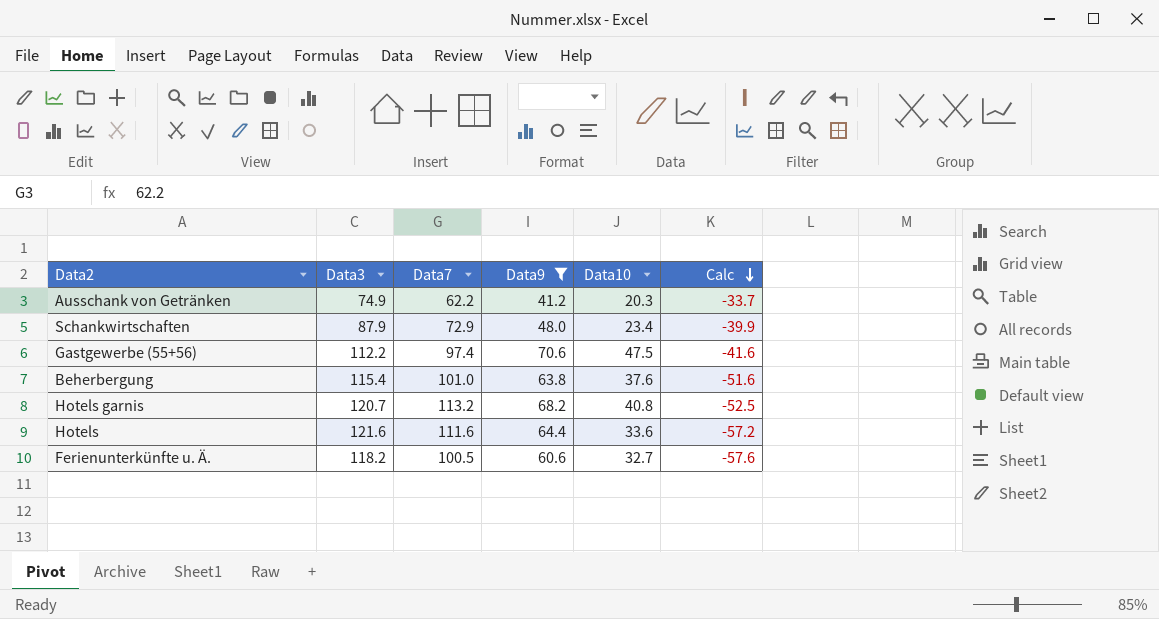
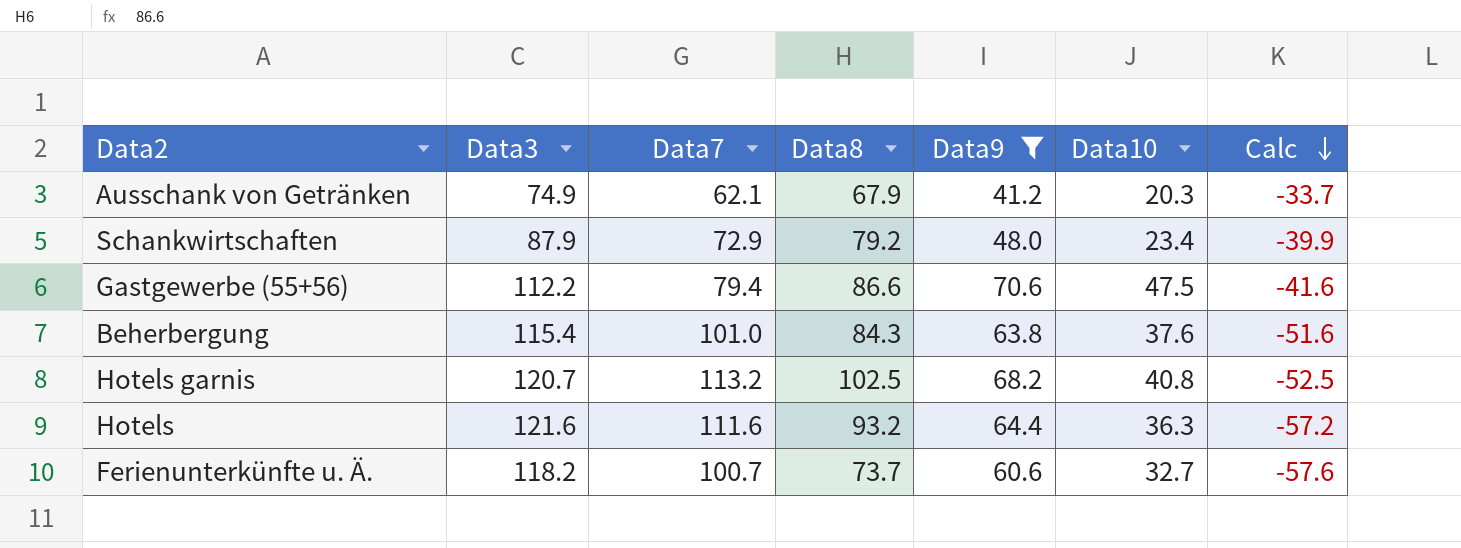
column Data8 | position: none -> 4
Ausschank von Getränken | Data7: 62.2 -> 62.1
Gastgewerbe (55+56) | Data7: 97.4 -> 79.4
Hotels | Data10: 33.6 -> 36.3
Ferienunterkünfte u. Ä. | Data7: 100.5 -> 100.7

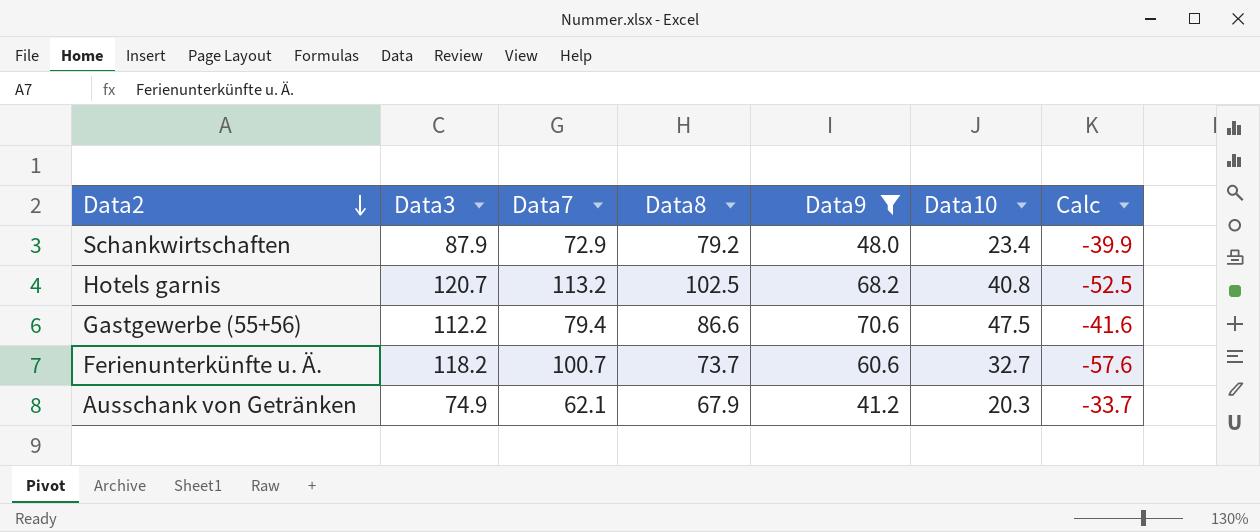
row order: Calc descending -> Data2 descending
row Beherbergung: 115.4 | 101.0 | 84.3 | 63.8 | 37.6 | -51.6 -> none
row Hotels: 121.6 | 111.6 | 93.2 | 64.4 | 36.3 | -57.2 -> none

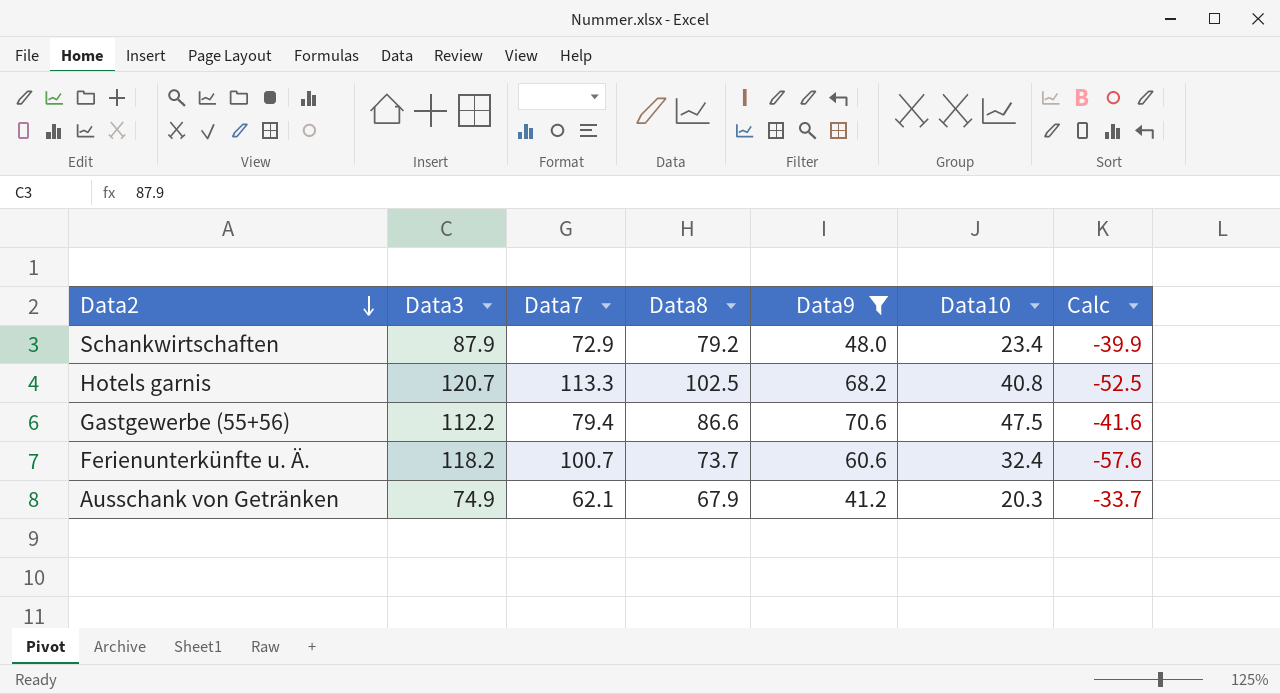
Hotels garnis | Data7: 113.2 -> 113.3
Ferienunterkünfte u. Ä. | Data10: 32.7 -> 32.4

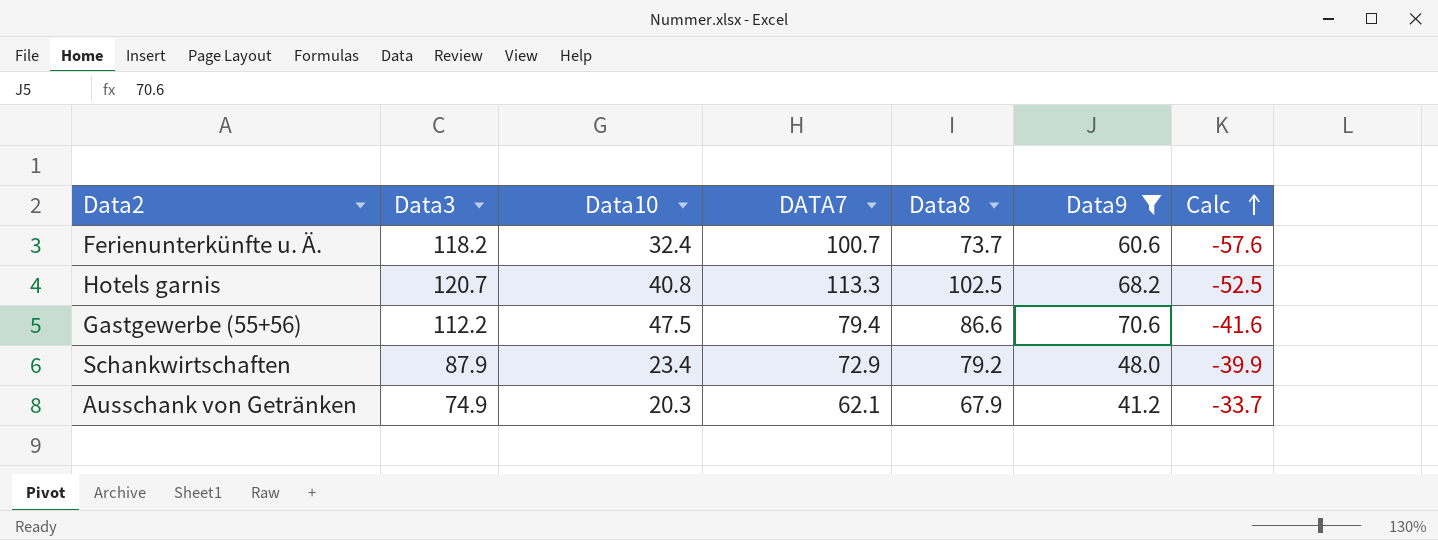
row order: Data2 descending -> Calc ascending
column Data10 | position: 6 -> 3
column name: Data7 -> DATA7

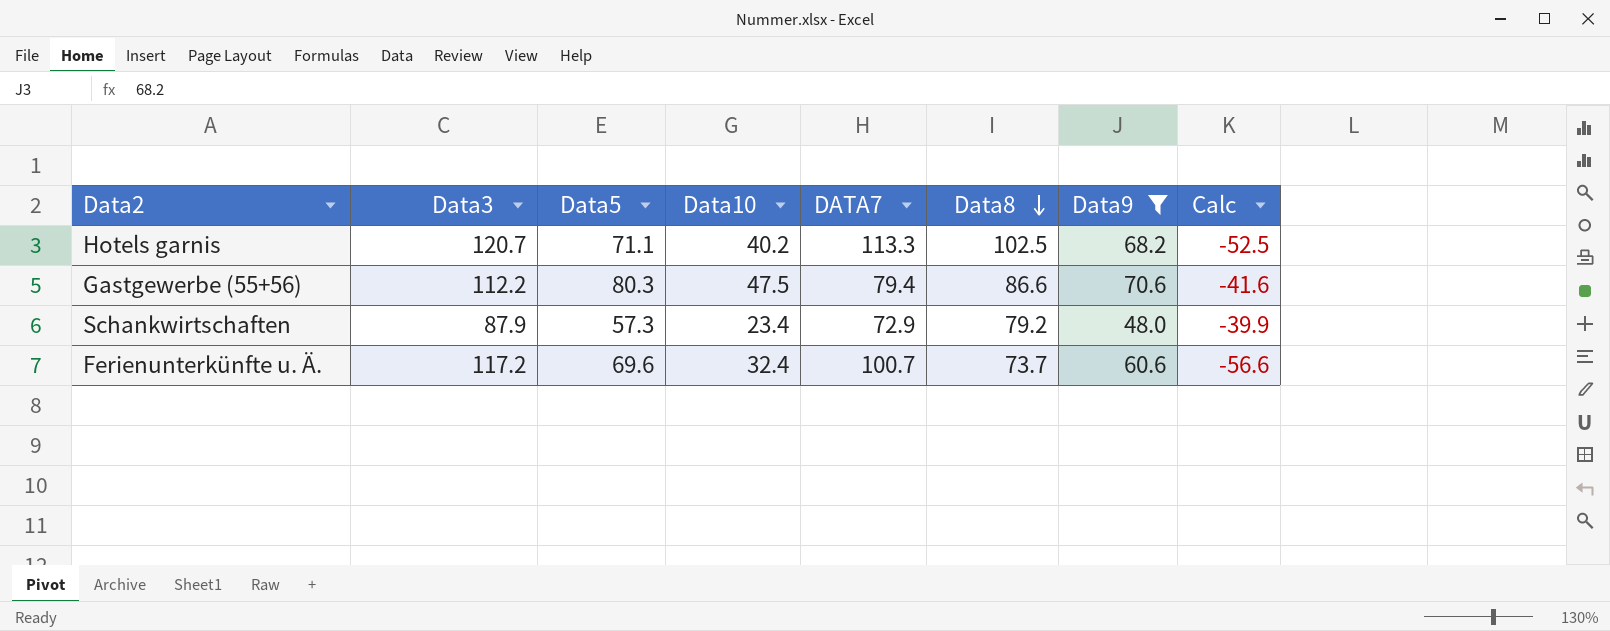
row order: Calc ascending -> Data8 descending
column Data5 | position: none -> 3
row Ausschank von Getränken: 74.9 | 20.3 | 62.1 | 67.9 | 41.2 | -33.7 -> none
Hotels garnis | Data10: 40.8 -> 40.2
Ferienunterkünfte u. Ä. | Data3: 118.2 -> 117.2
Ferienunterkünfte u. Ä. | Calc: -57.6 -> -56.6

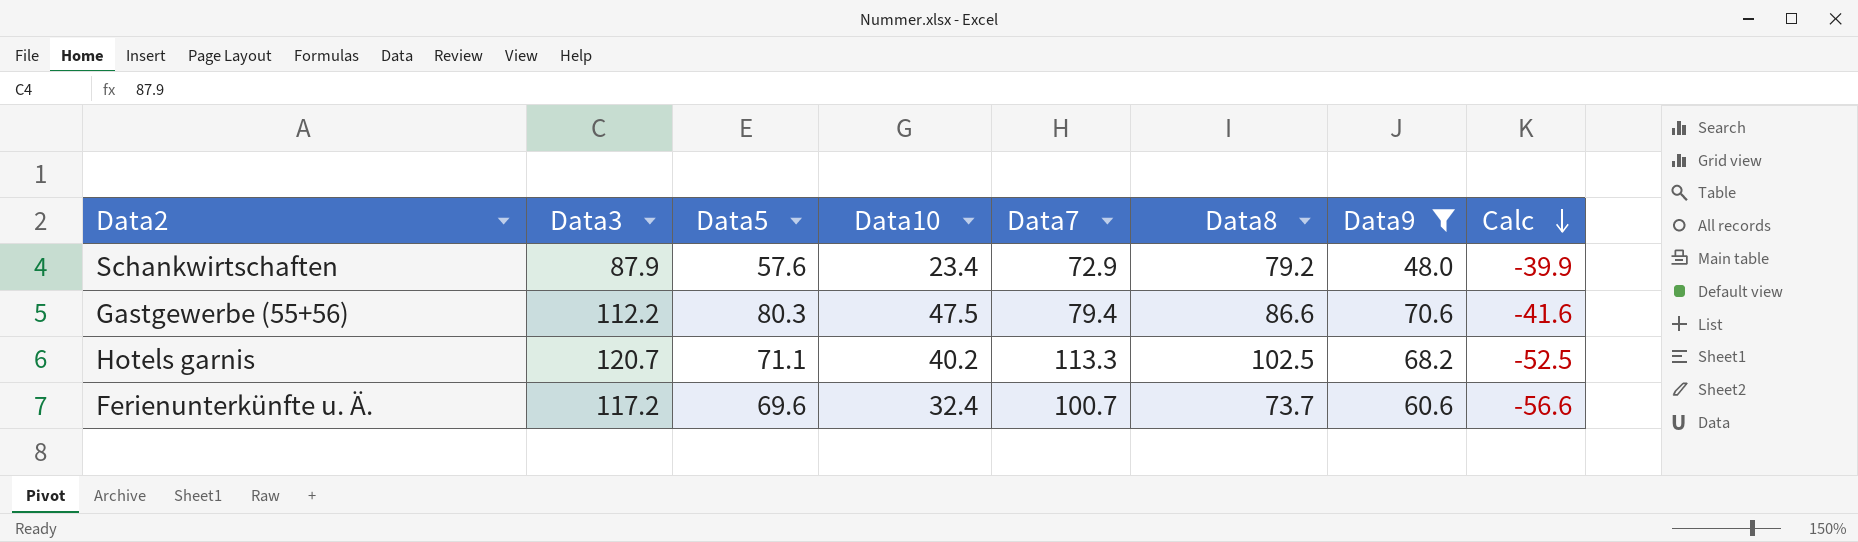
row order: Data8 descending -> Calc descending
column name: DATA7 -> Data7
Schankwirtschaften | Data5: 57.3 -> 57.6

